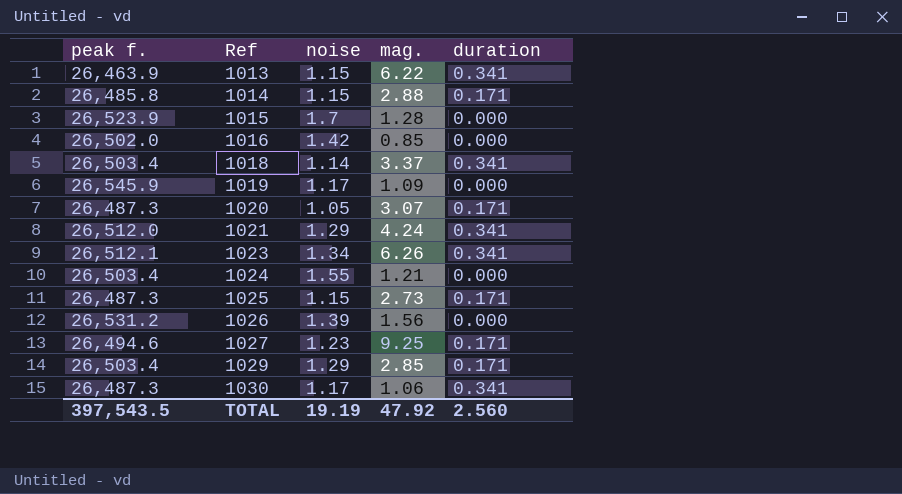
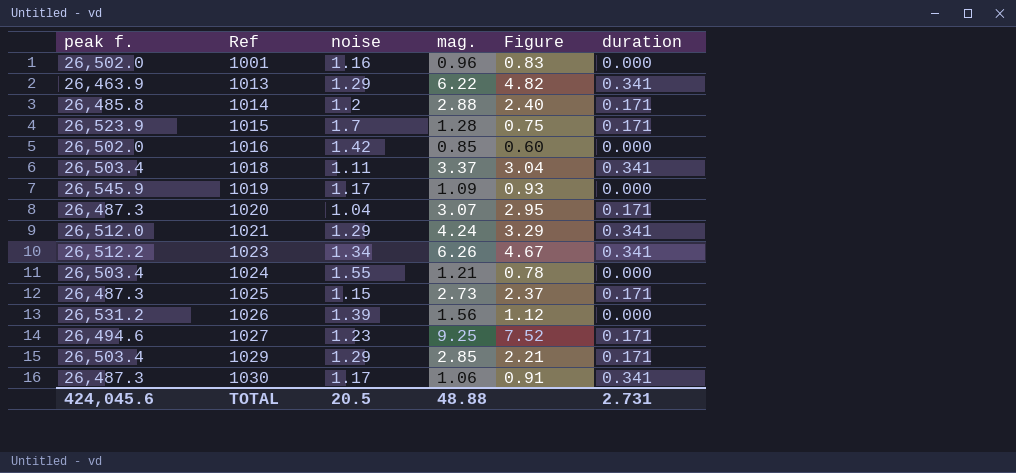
column Figure | formula: none -> [mag.] / [noise]
row 1001: none -> 26,502.0 | 1.16 | 0.96 | 0.83 | 0.000
1013 | noise: 1.15 -> 1.29
1014 | noise: 1.15 -> 1.2
1015 | duration: 0.000 -> 0.171
1018 | noise: 1.14 -> 1.11
1020 | noise: 1.05 -> 1.04
1023 | peak f.: 26,512.1 -> 26,512.2
TOTAL | peak f.: 397,543.5 -> 424,045.6
TOTAL | noise: 19.19 -> 20.5
TOTAL | mag.: 47.92 -> 48.88
TOTAL | duration: 2.560 -> 2.731

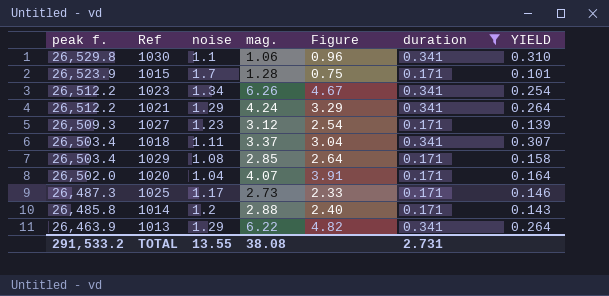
filter: none -> duration != 0.000
row order: Ref ascending -> peak f. descending
column YIELD | formula: none -> [duration] / [noise]
1030 | peak f.: 26,487.3 -> 26,529.8
1030 | noise: 1.17 -> 1.1
1030 | Figure: 0.91 -> 0.96
1021 | peak f.: 26,512.0 -> 26,512.2
1027 | peak f.: 26,494.6 -> 26,509.3
1027 | mag.: 9.25 -> 3.12
1027 | Figure: 7.52 -> 2.54
1029 | noise: 1.29 -> 1.08
1029 | Figure: 2.21 -> 2.64
1020 | peak f.: 26,487.3 -> 26,502.0
1020 | mag.: 3.07 -> 4.07
1020 | Figure: 2.95 -> 3.91
1025 | noise: 1.15 -> 1.17
1025 | Figure: 2.37 -> 2.33
TOTAL | peak f.: 424,045.6 -> 291,533.2
TOTAL | noise: 20.5 -> 13.55
TOTAL | mag.: 48.88 -> 38.08

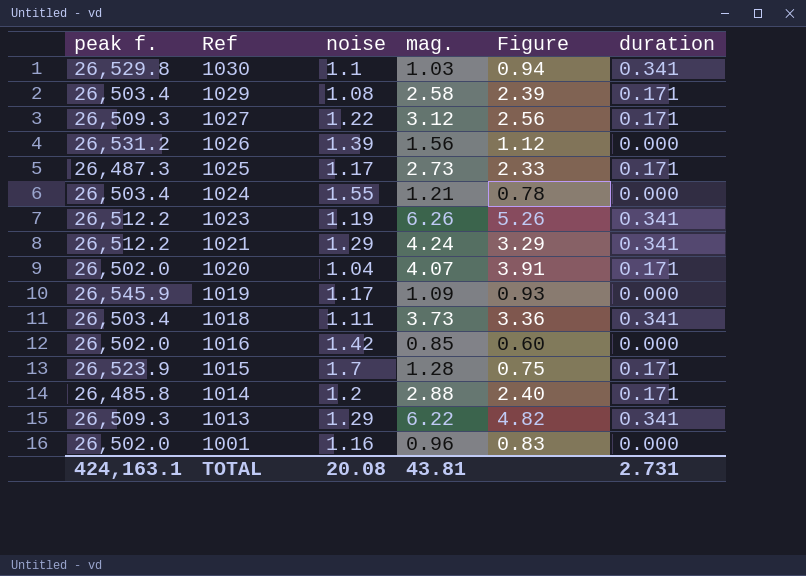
filter: duration != 0.000 -> none
row order: peak f. descending -> Ref descending
column YIELD | formula: [duration] / [noise] -> none
1030 | mag.: 1.06 -> 1.03
1030 | Figure: 0.96 -> 0.94
1029 | mag.: 2.85 -> 2.58
1029 | Figure: 2.64 -> 2.39
1027 | noise: 1.23 -> 1.22
1027 | Figure: 2.54 -> 2.56
1023 | noise: 1.34 -> 1.19
1023 | Figure: 4.67 -> 5.26
1018 | mag.: 3.37 -> 3.73
1018 | Figure: 3.04 -> 3.36
1013 | peak f.: 26,463.9 -> 26,509.3
TOTAL | peak f.: 291,533.2 -> 424,163.1
TOTAL | noise: 13.55 -> 20.08
TOTAL | mag.: 38.08 -> 43.81

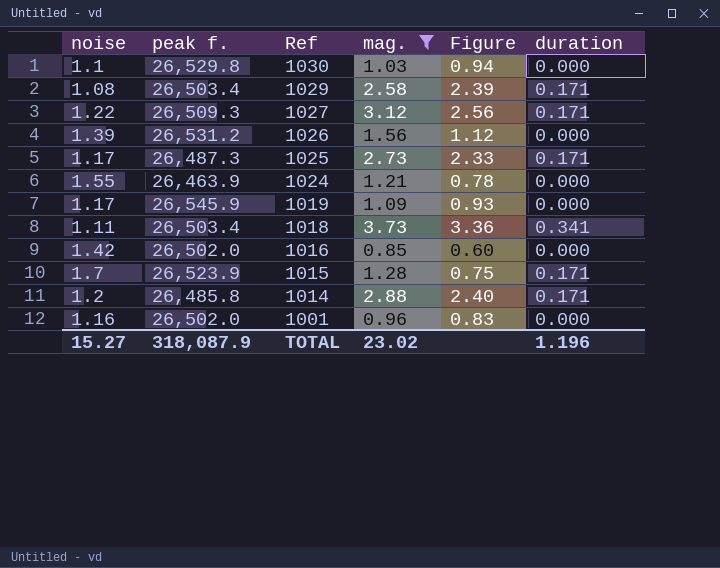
filter: none -> mag. <= 3.73
column noise | position: 3 -> 1
1030 | duration: 0.341 -> 0.000
1024 | peak f.: 26,503.4 -> 26,463.9
TOTAL | noise: 20.08 -> 15.27
TOTAL | peak f.: 424,163.1 -> 318,087.9
TOTAL | mag.: 43.81 -> 23.02
TOTAL | duration: 2.731 -> 1.196

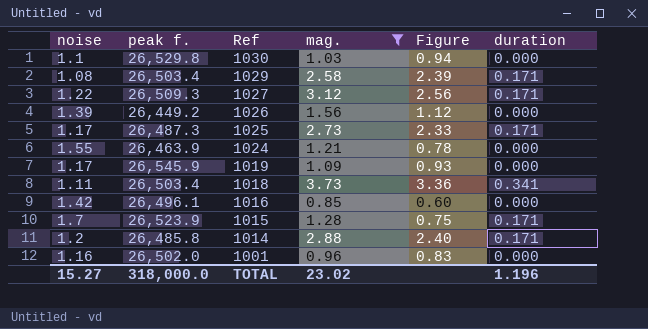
1026 | peak f.: 26,531.2 -> 26,449.2
1016 | peak f.: 26,502.0 -> 26,496.1
TOTAL | peak f.: 318,087.9 -> 318,000.0

